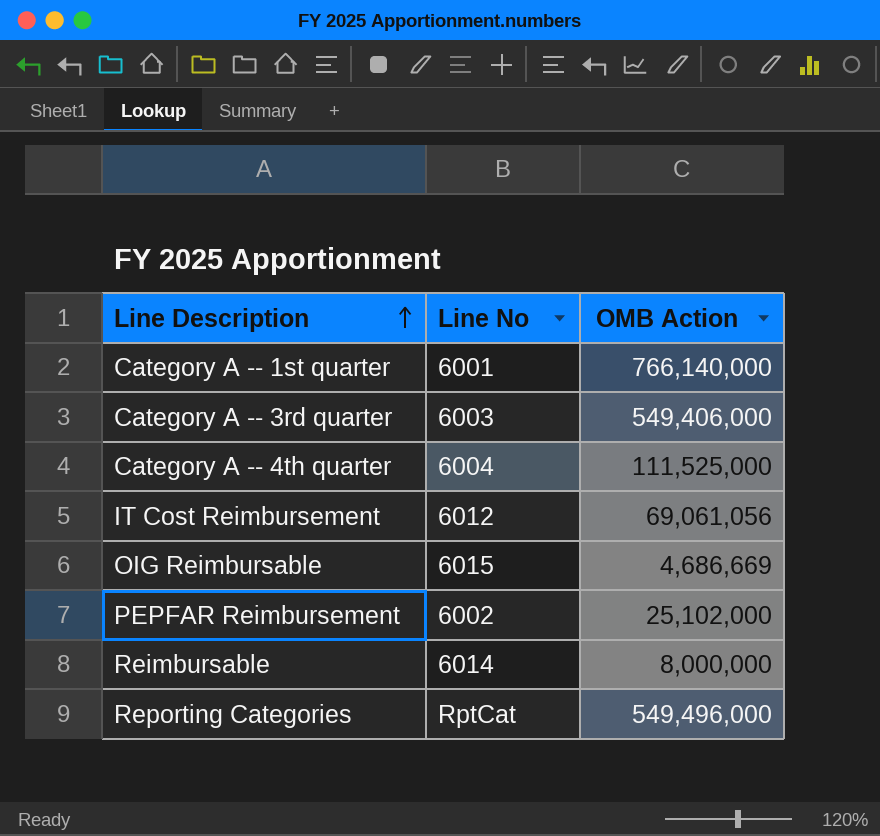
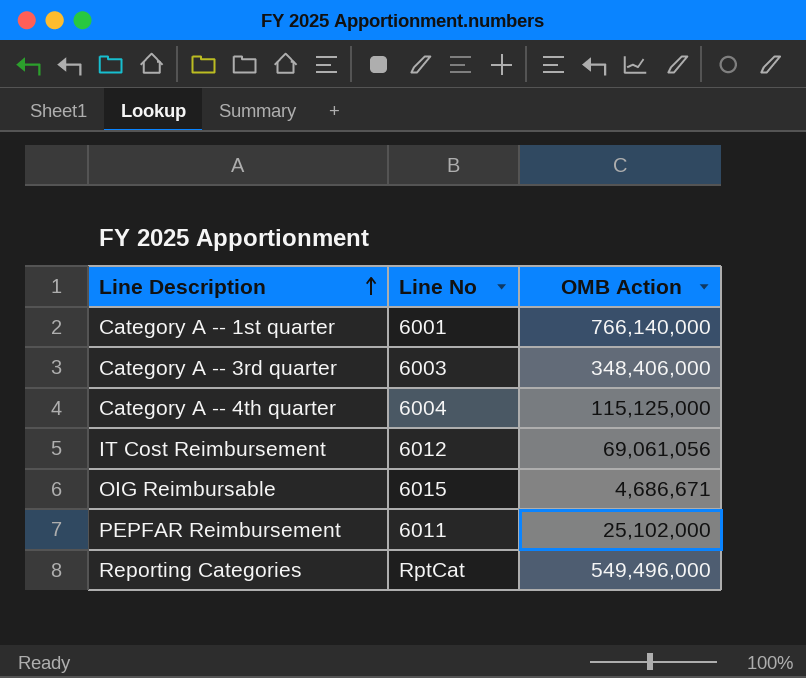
row Reimbursable: 6014 | 8,000,000 -> none
Category A -- 3rd quarter | OMB Action: 549,406,000 -> 348,406,000
Category A -- 4th quarter | OMB Action: 111,525,000 -> 115,125,000
OIG Reimbursable | OMB Action: 4,686,669 -> 4,686,671
PEPFAR Reimbursement | Line No: 6002 -> 6011

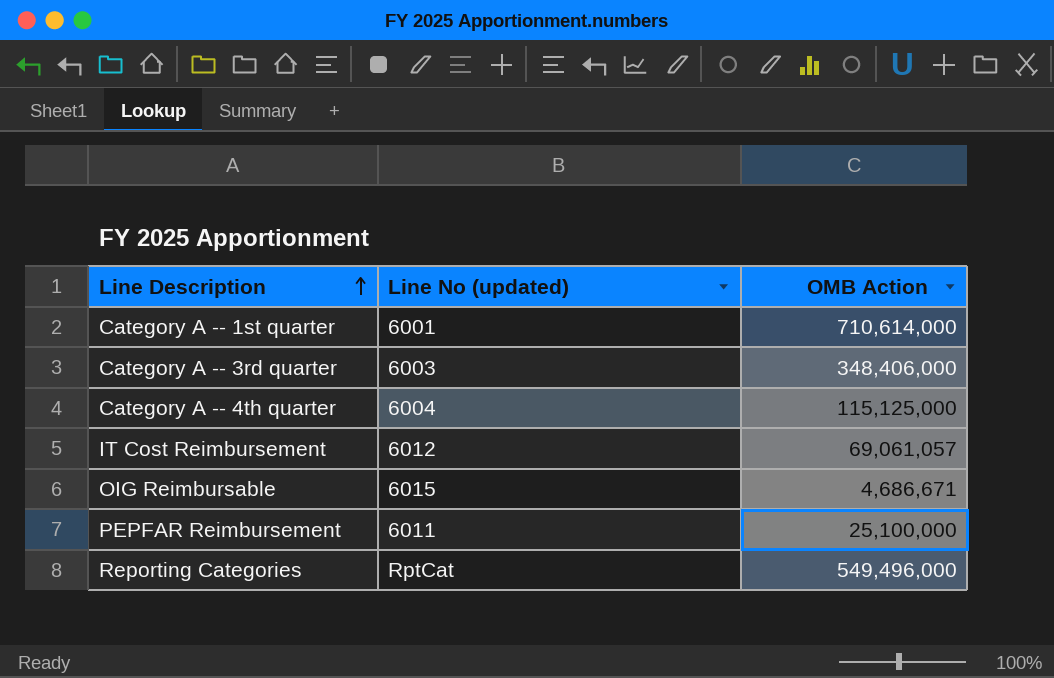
column name: Line No -> Line No (updated)
Category A -- 1st quarter | OMB Action: 766,140,000 -> 710,614,000
IT Cost Reimbursement | OMB Action: 69,061,056 -> 69,061,057
PEPFAR Reimbursement | OMB Action: 25,102,000 -> 25,100,000

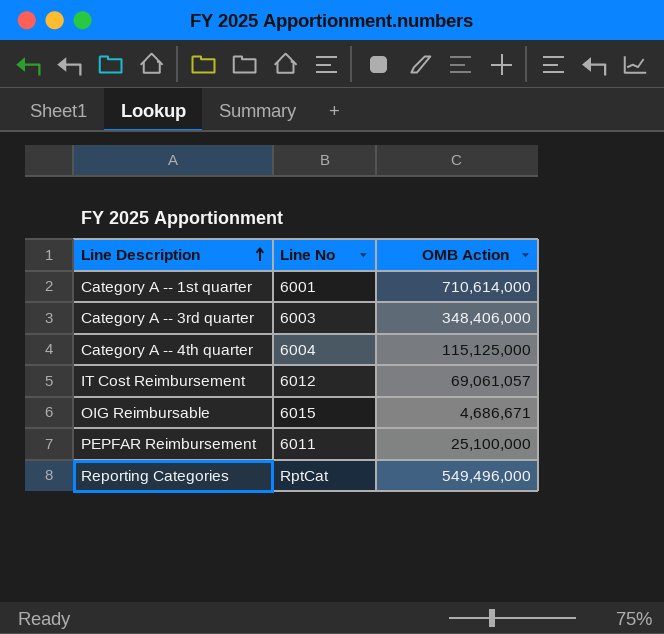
column name: Line No (updated) -> Line No

